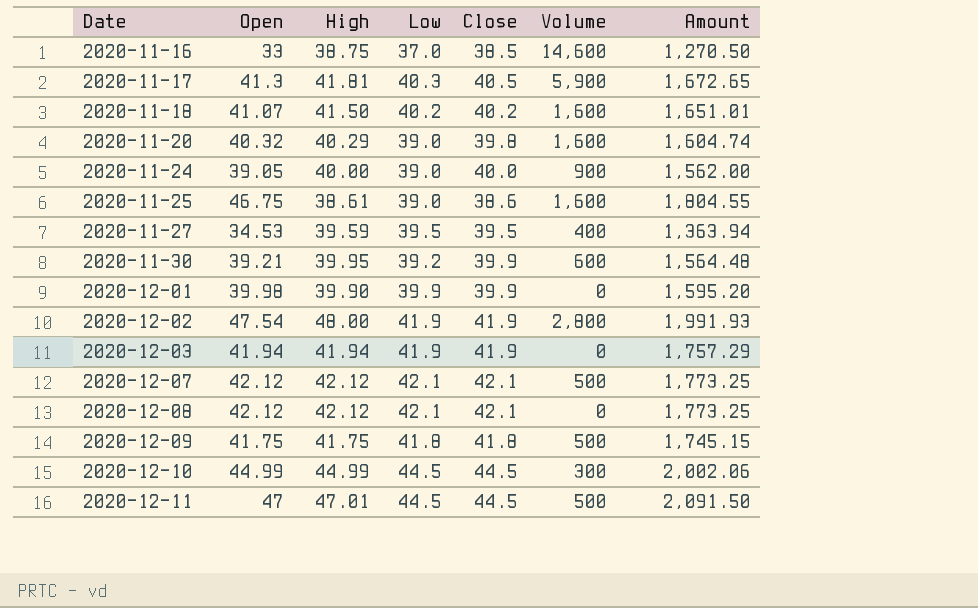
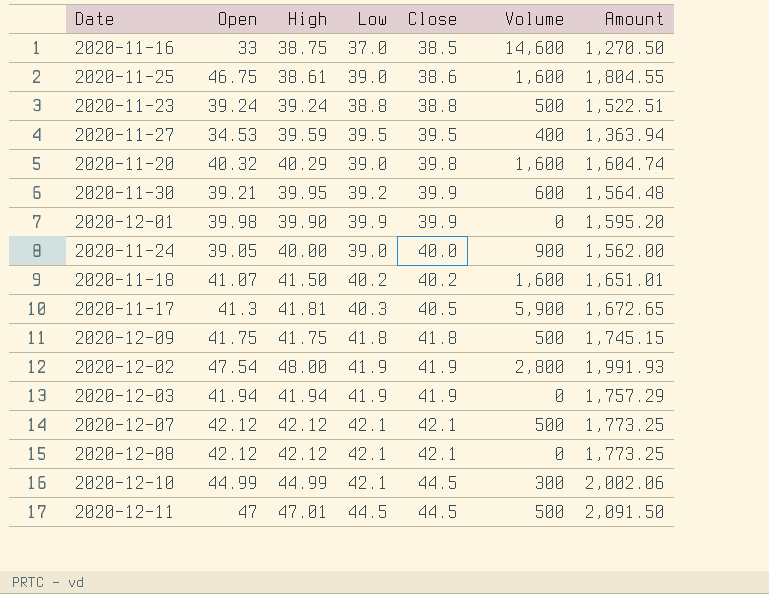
row order: Date ascending -> Close ascending
row 2020-11-23: none -> 39.24 | 39.24 | 38.8 | 38.8 | 500 | 1,522.51
2020-12-10 | Low: 44.5 -> 42.1

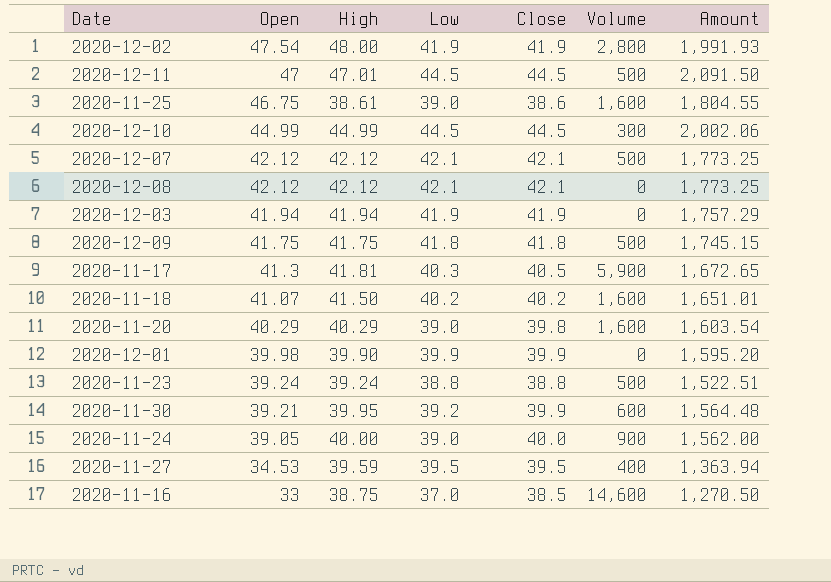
row order: Close ascending -> Open descending
2020-12-10 | Low: 42.1 -> 44.5
2020-11-20 | Open: 40.32 -> 40.29
2020-11-20 | Amount: 1,604.74 -> 1,603.54

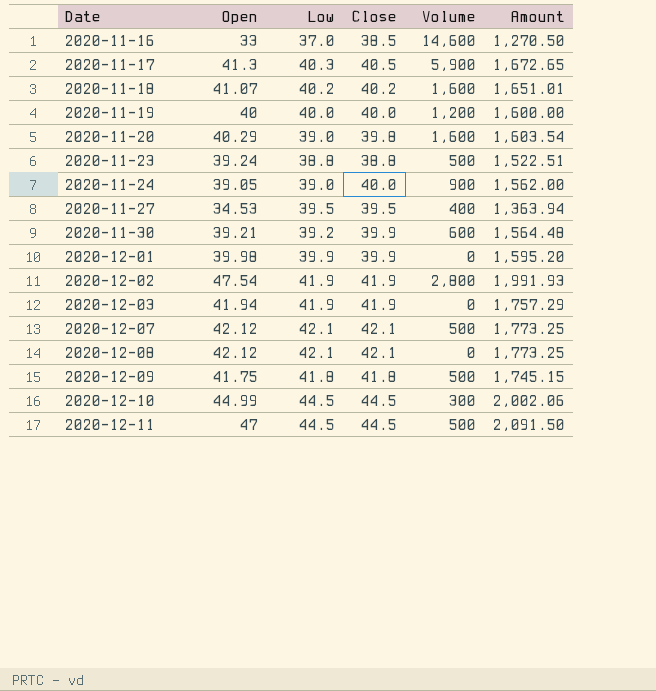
row order: Open descending -> Date ascending
column High | position: 3 -> none
row 2020-11-25: 46.75 | 38.61 | 39.0 | 38.6 | 1,600 | 1,804.55 -> none
row 2020-11-19: none -> 40 | 40.0 | 40.0 | 1,200 | 1,600.00

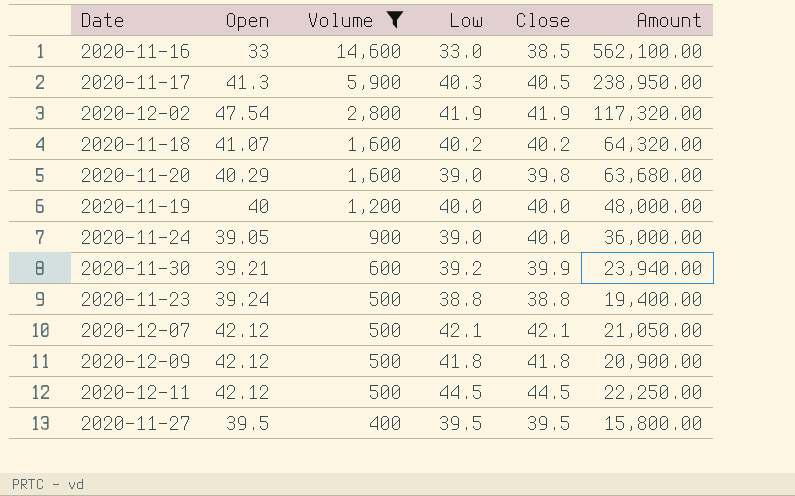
filter: none -> Volume >= 400
row order: Date ascending -> Volume descending
column Volume | position: 5 -> 3
column Amount | formula: [Open] * [Close] -> [Volume] * [Close]
2020-11-16 | Low: 37.0 -> 33.0
2020-12-09 | Open: 41.75 -> 42.12
2020-12-11 | Open: 47 -> 42.12
2020-11-27 | Open: 34.53 -> 39.5

